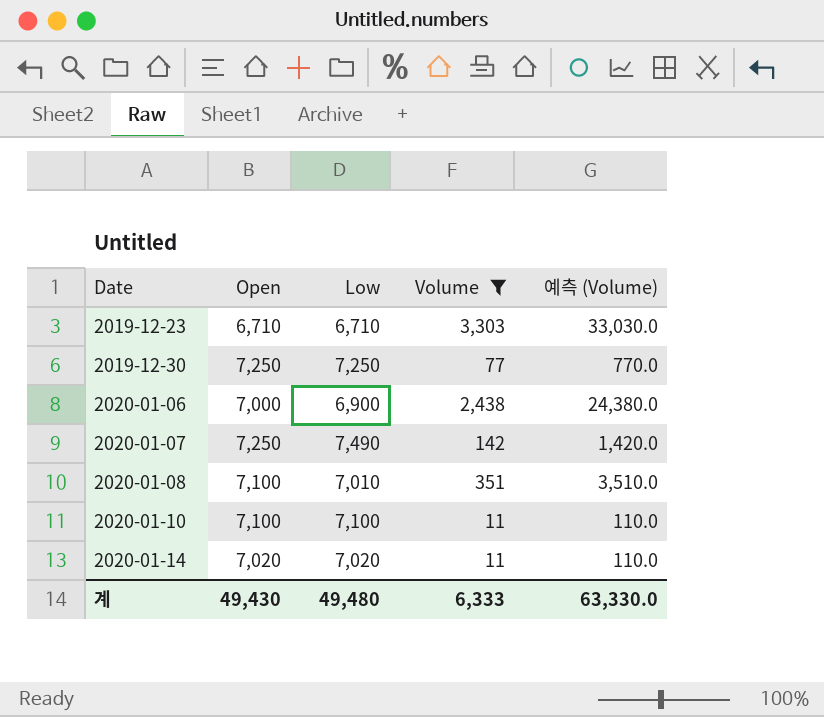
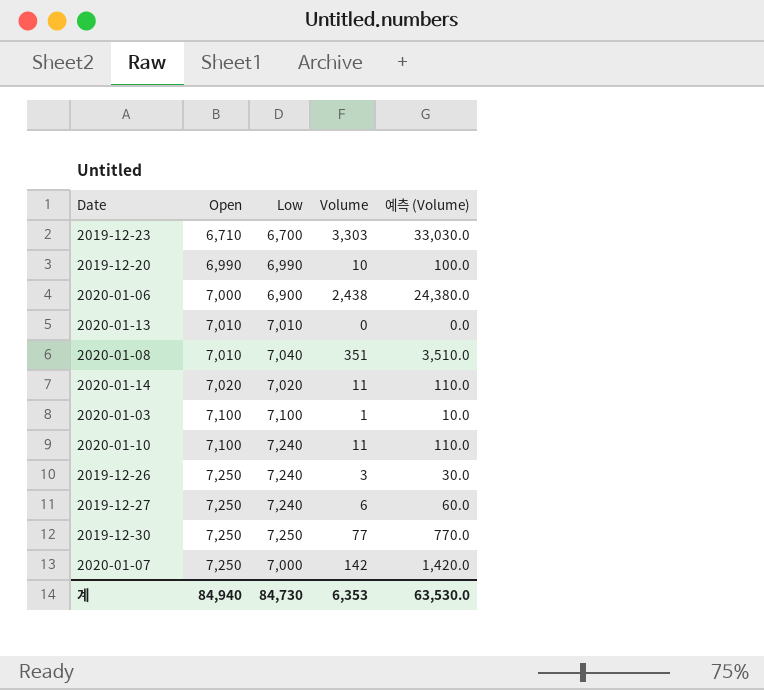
filter: Volume >= 11 -> none
row order: Date ascending -> Open ascending
2019-12-23 | Low: 6,710 -> 6,700
2020-01-08 | Open: 7,100 -> 7,010
2020-01-08 | Low: 7,010 -> 7,040
2020-01-10 | Low: 7,100 -> 7,240
2020-01-07 | Low: 7,490 -> 7,000
계 | Open: 49,430 -> 84,940
계 | Low: 49,480 -> 84,730
계 | Volume: 6,333 -> 6,353
계 | 예측 (Volume): 63,330.0 -> 63,530.0

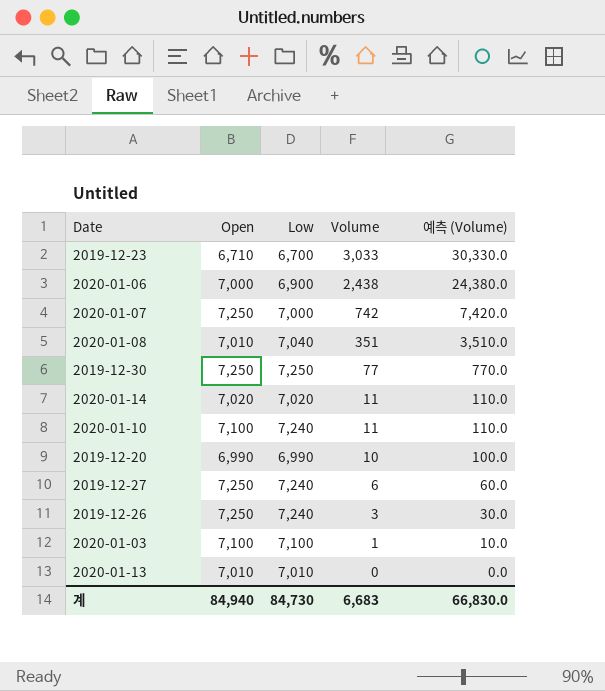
row order: Open ascending -> Volume descending
2019-12-23 | Volume: 3,303 -> 3,033
2019-12-23 | 예측 (Volume): 33,030.0 -> 30,330.0
2020-01-07 | Volume: 142 -> 742
2020-01-07 | 예측 (Volume): 1,420.0 -> 7,420.0
계 | Volume: 6,353 -> 6,683
계 | 예측 (Volume): 63,530.0 -> 66,830.0

